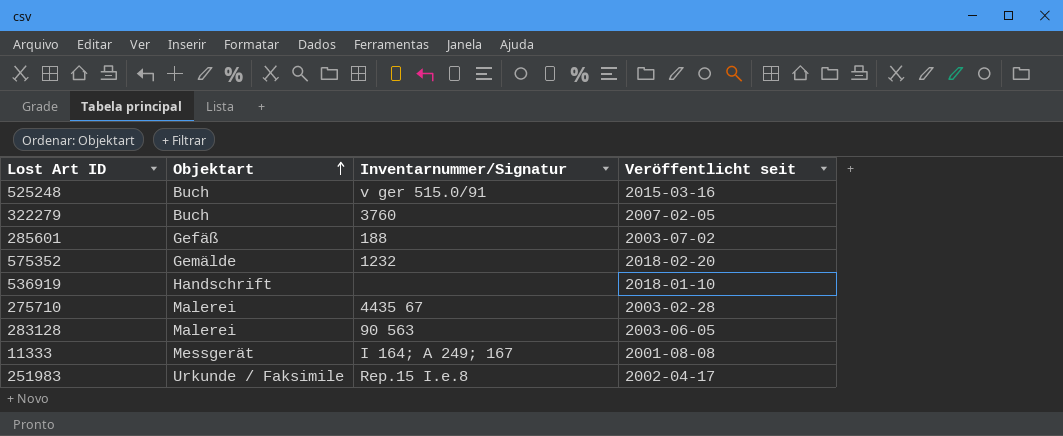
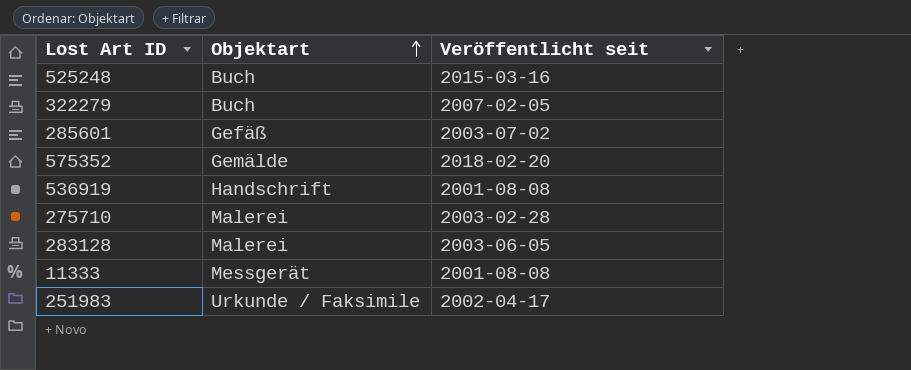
column Inventarnummer/Signatur | position: 3 -> none
536919 | Veröffentlicht seit: 2018-01-10 -> 2001-08-08

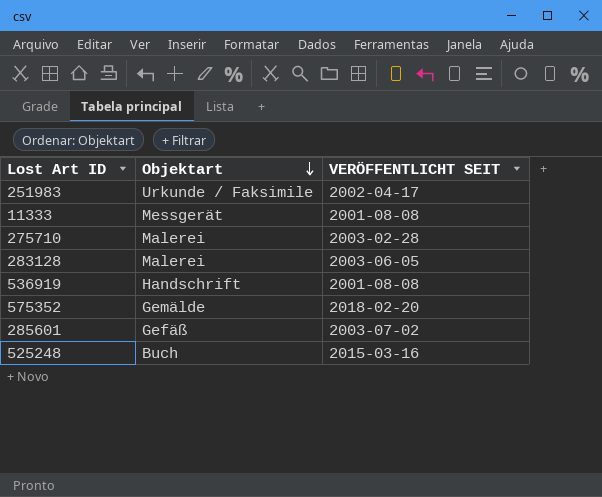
row order: Objektart ascending -> Objektart descending
column name: Veröffentlicht seit -> VERÖFFENTLICHT SEIT
row 322279: Buch | 2007-02-05 -> none

